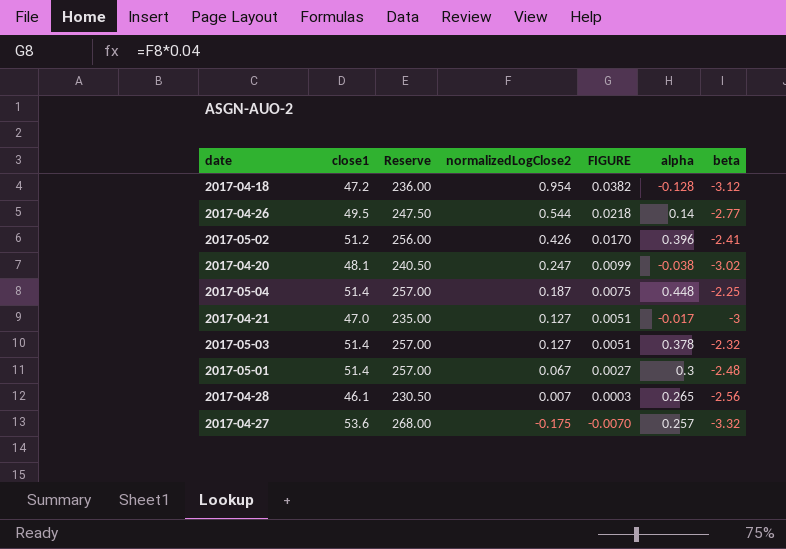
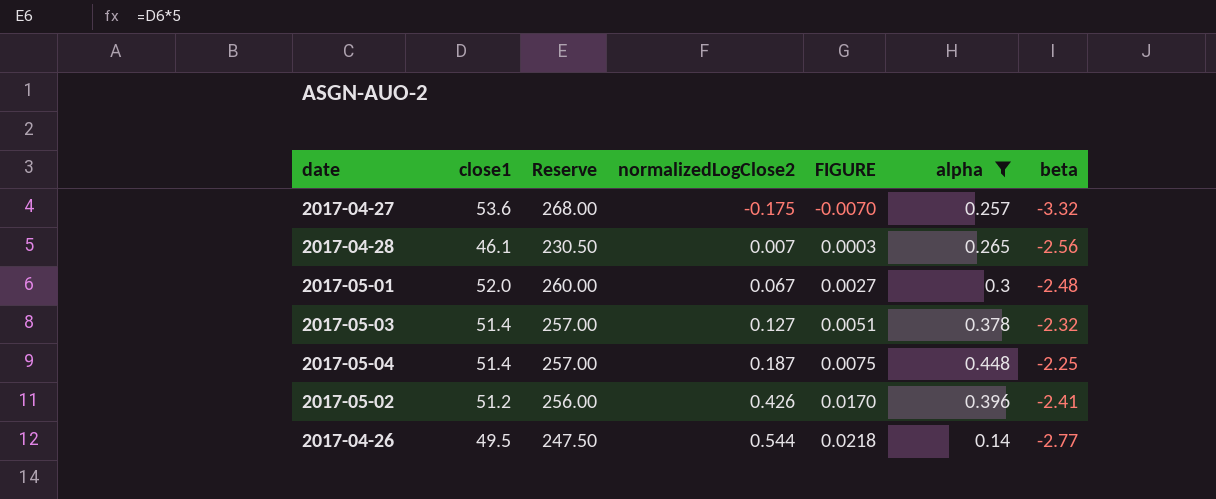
filter: none -> alpha >= 0.14
row order: normalizedLogClose2 descending -> normalizedLogClose2 ascending
2017-05-01 | close1: 51.4 -> 52.0
2017-05-01 | Reserve: 257.00 -> 260.00

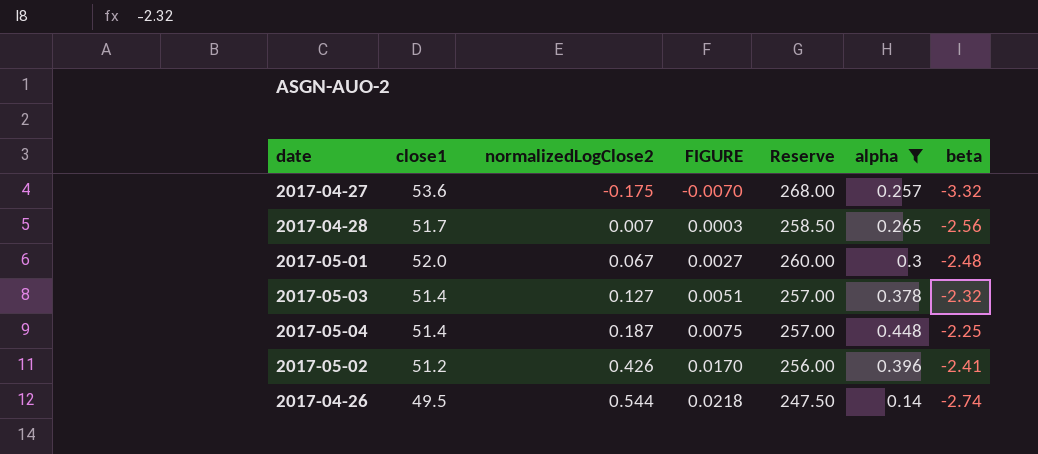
column Reserve | position: 3 -> 5
2017-04-28 | close1: 46.1 -> 51.7
2017-04-28 | Reserve: 230.50 -> 258.50
2017-04-26 | beta: -2.77 -> -2.74

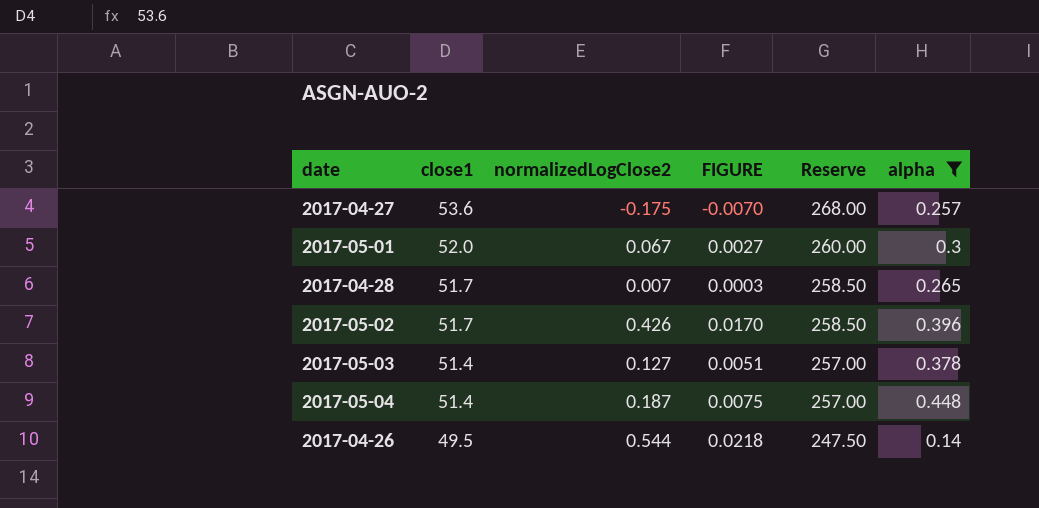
row order: normalizedLogClose2 ascending -> close1 descending
column beta | position: 7 -> none
2017-05-02 | close1: 51.2 -> 51.7
2017-05-02 | Reserve: 256.00 -> 258.50

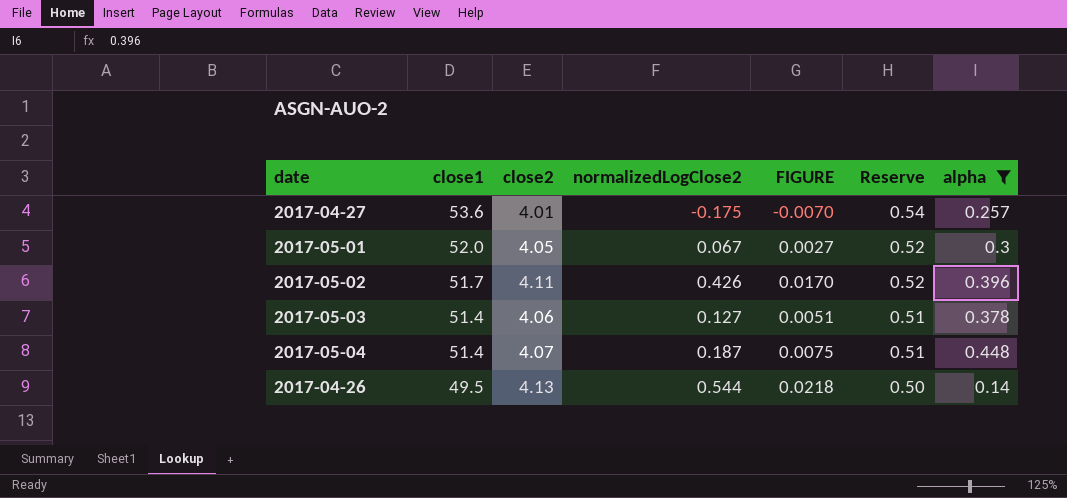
column close2 | position: none -> 3
column Reserve | formula: [close1] * 5 -> [close1] * 0.01
row 2017-04-28: 51.7 | 0.007 | 0.0003 | 258.50 | 0.265 -> none

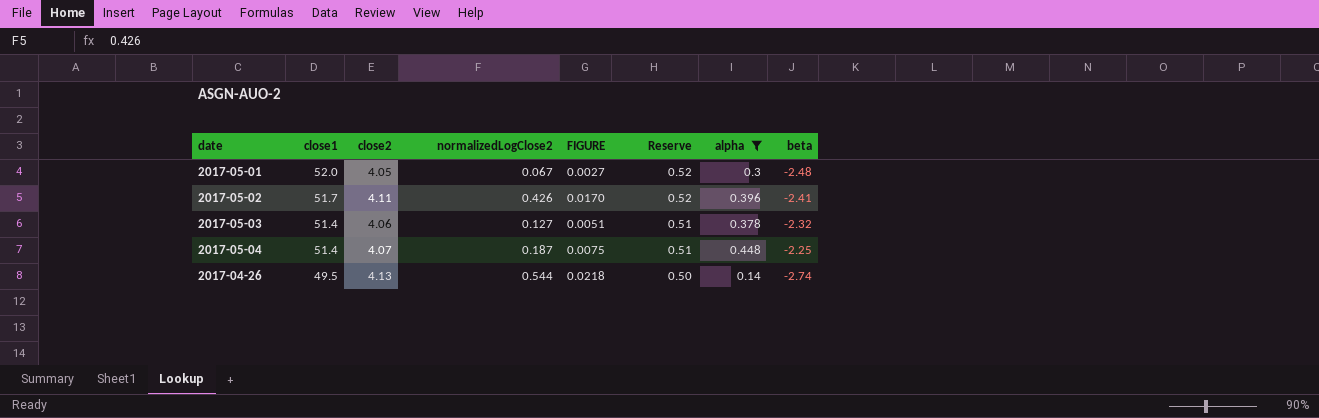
column beta | position: none -> 8
row 2017-04-27: 53.6 | 4.01 | -0.175 | -0.0070 | 0.54 | 0.257 -> none

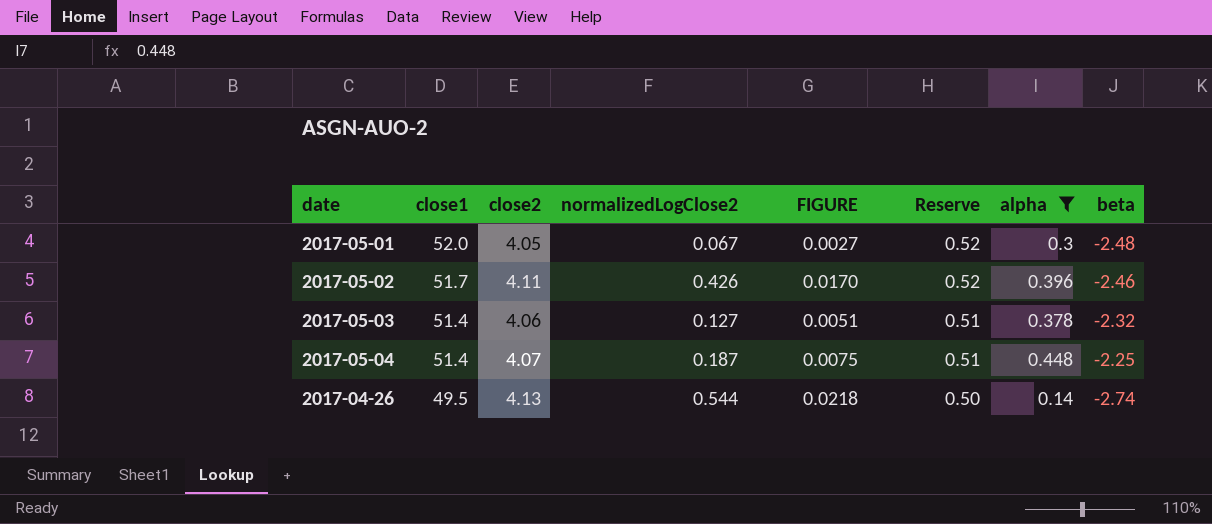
2017-05-02 | beta: -2.41 -> -2.46

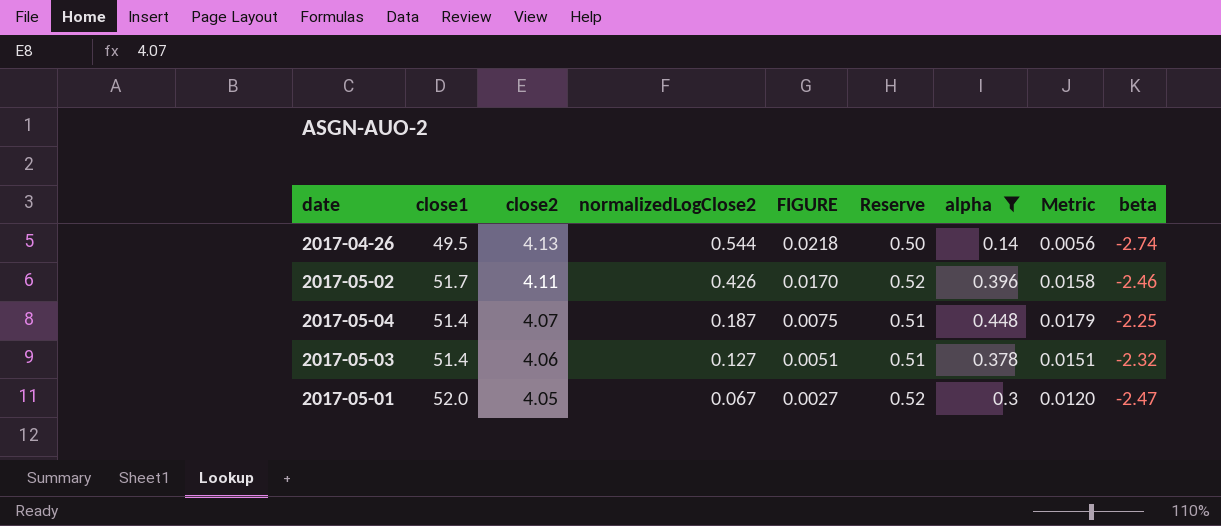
row order: close1 descending -> close2 descending
column Metric | formula: none -> [alpha] * 0.04
2017-05-01 | beta: -2.48 -> -2.47

